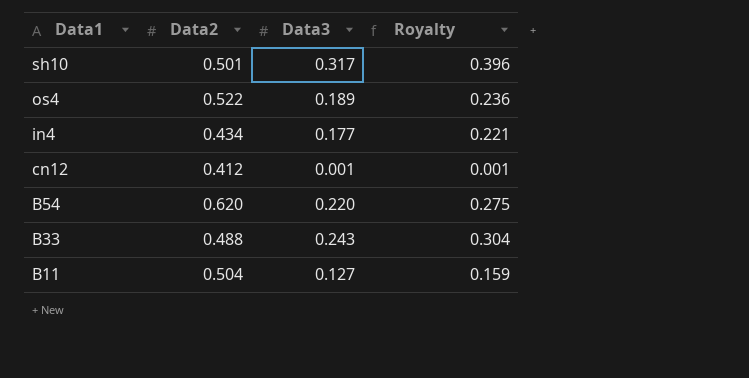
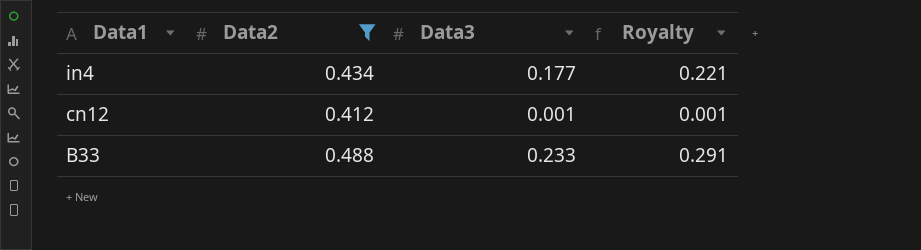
filter: none -> Data2 <= 0.488
B33 | Data3: 0.243 -> 0.233
B33 | Royalty: 0.304 -> 0.291

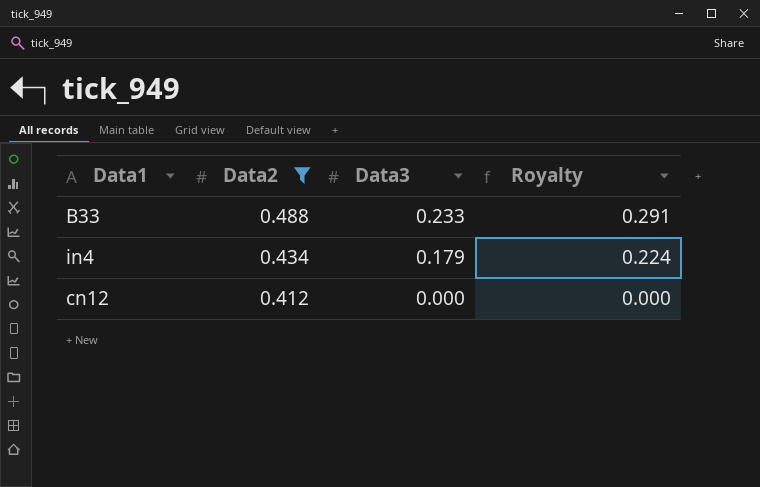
row order: Data1 descending -> Data2 descending
in4 | Data3: 0.177 -> 0.179
in4 | Royalty: 0.221 -> 0.224
cn12 | Data3: 0.001 -> 0.000
cn12 | Royalty: 0.001 -> 0.000

